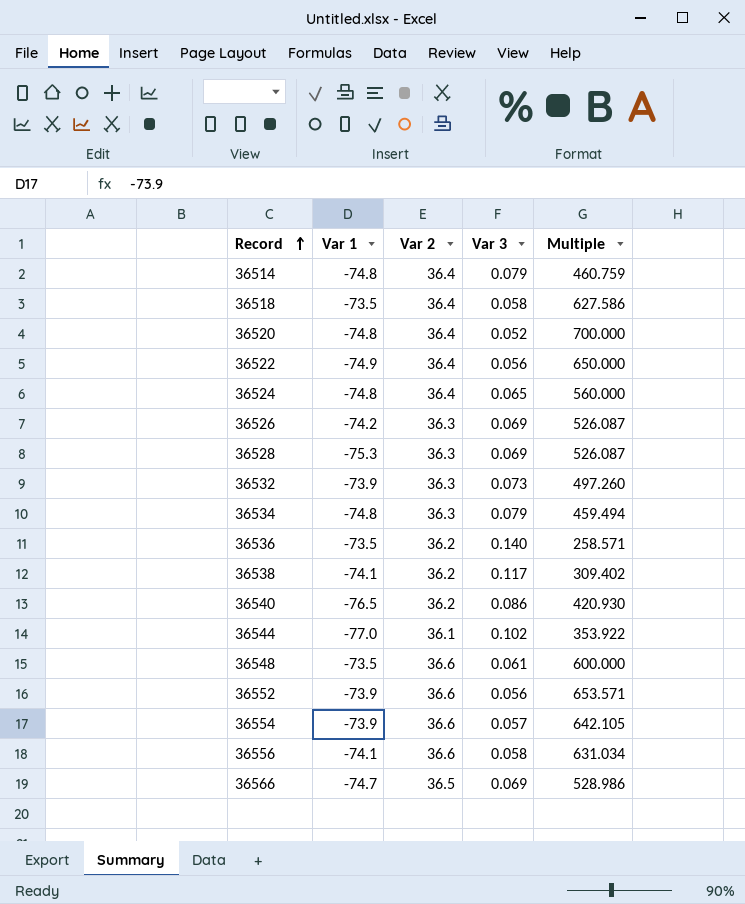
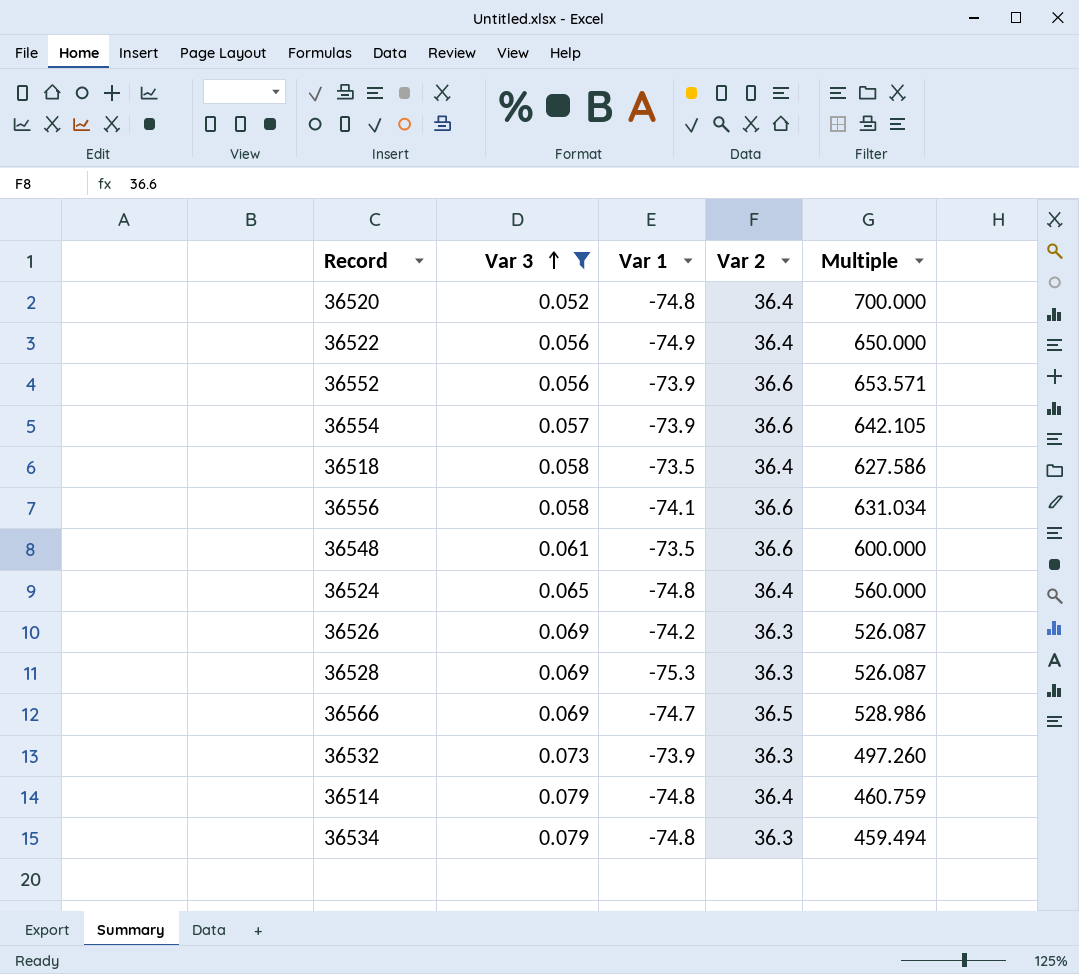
filter: none -> Var 3 <= 0.079
row order: Record ascending -> Var 3 ascending
column Var 3 | position: 4 -> 2

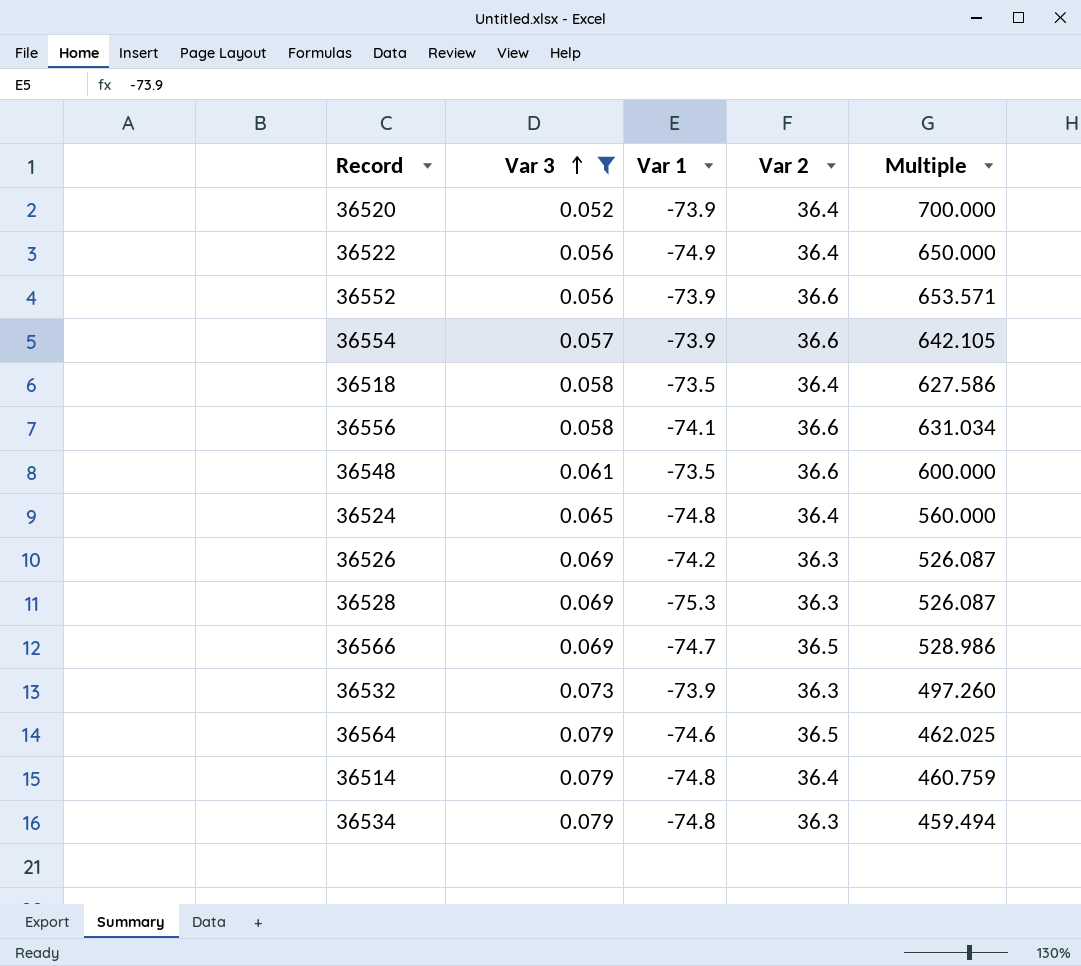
36520 | Var 1: -74.8 -> -73.9
row 36564: none -> 0.079 | -74.6 | 36.5 | 462.025

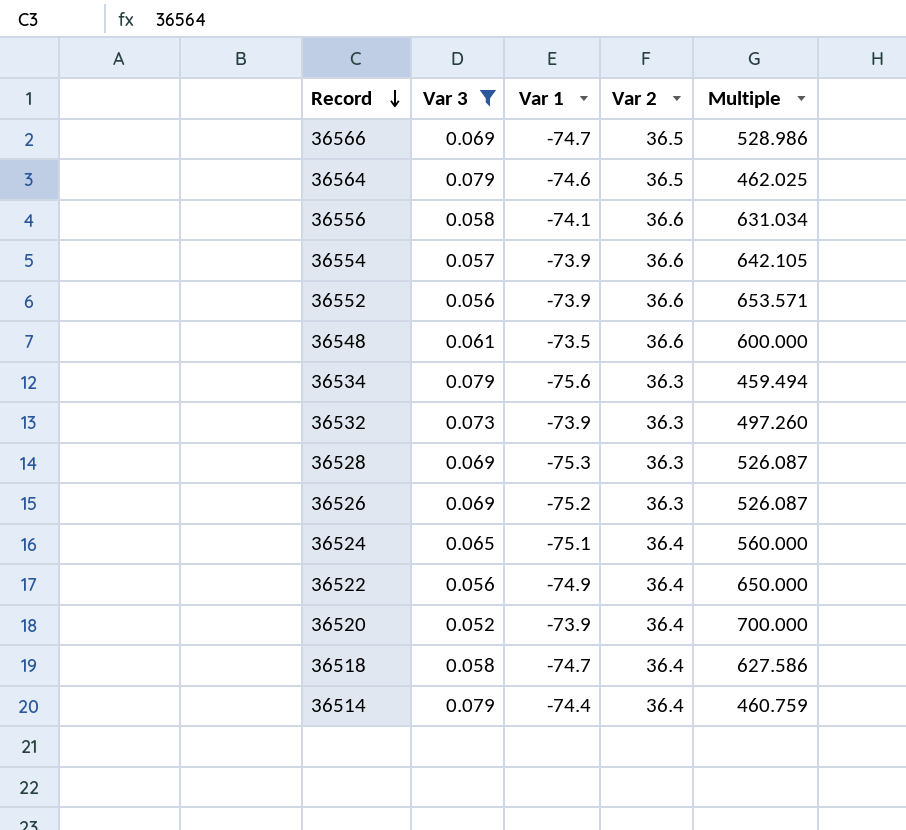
row order: Var 3 ascending -> Record descending
36534 | Var 1: -74.8 -> -75.6
36526 | Var 1: -74.2 -> -75.2
36524 | Var 1: -74.8 -> -75.1
36518 | Var 1: -73.5 -> -74.7
36514 | Var 1: -74.8 -> -74.4

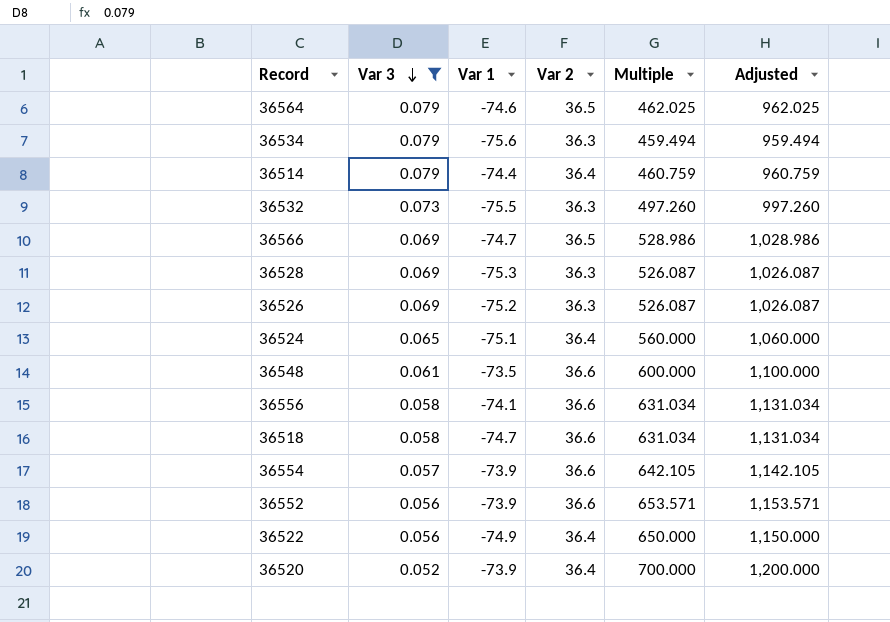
row order: Record descending -> Var 3 descending
column Adjusted | formula: none -> [Multiple] + 500
36532 | Var 1: -73.9 -> -75.5
36518 | Var 2: 36.4 -> 36.6
36518 | Multiple: 627.586 -> 631.034

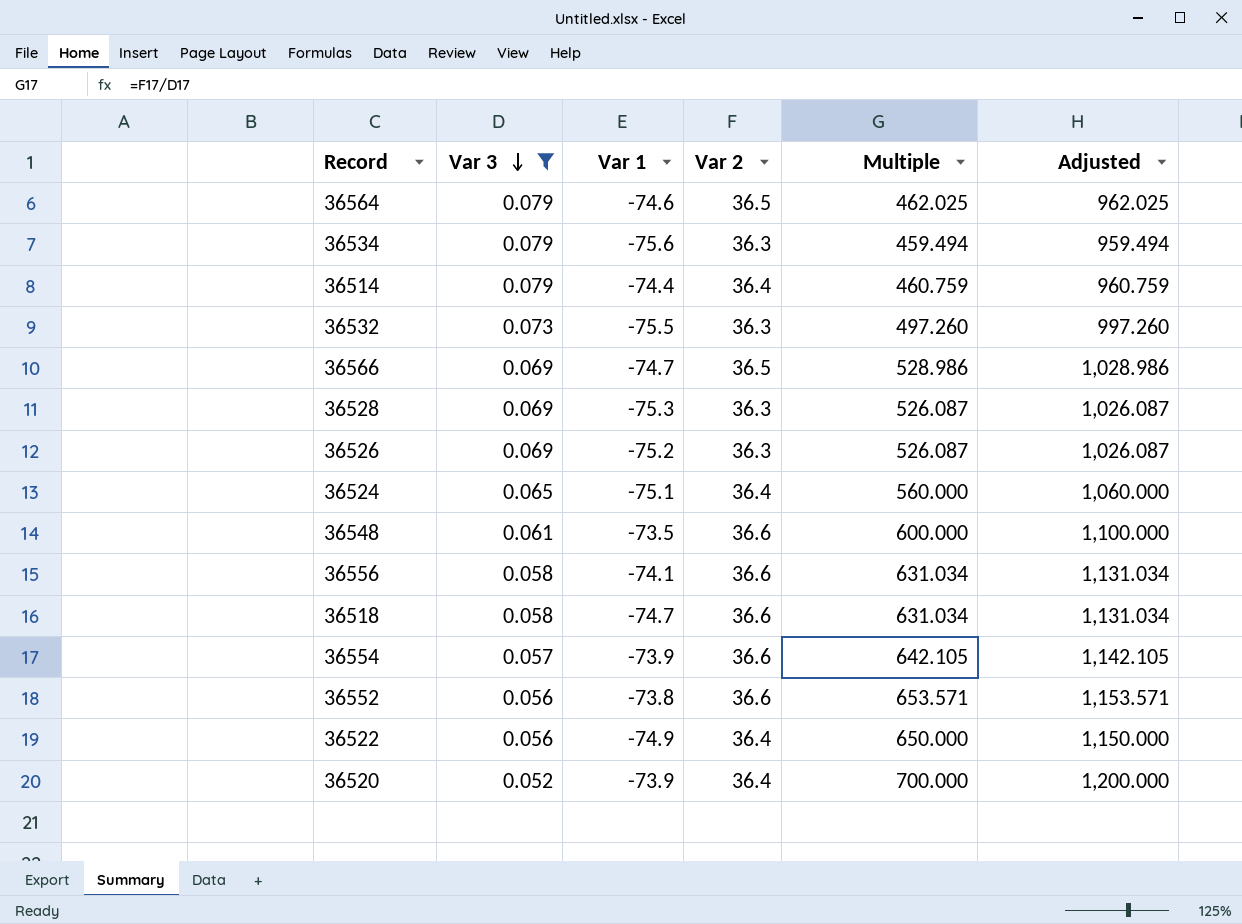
36552 | Var 1: -73.9 -> -73.8

